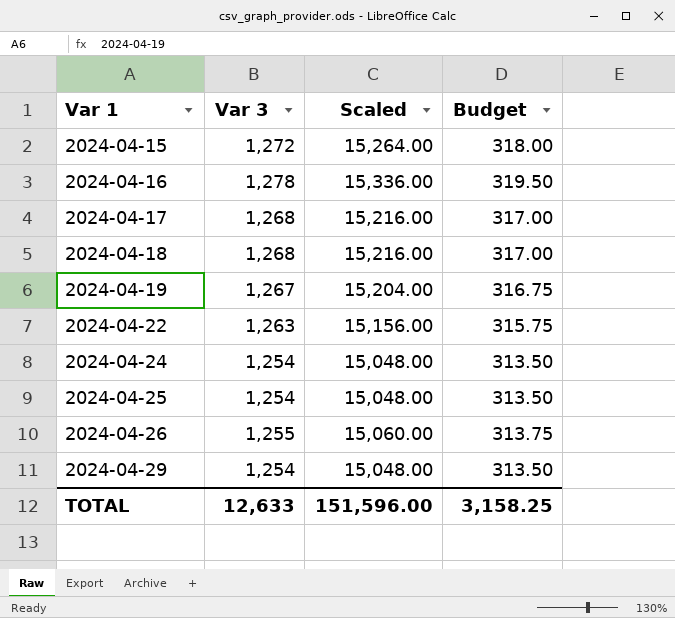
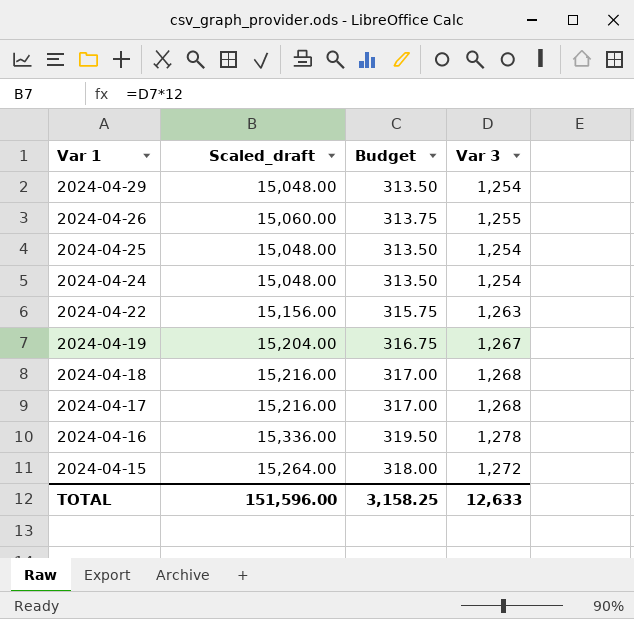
row order: Var 1 ascending -> Var 1 descending
column name: Scaled -> Scaled_draft
column Var 3 | position: 2 -> 4

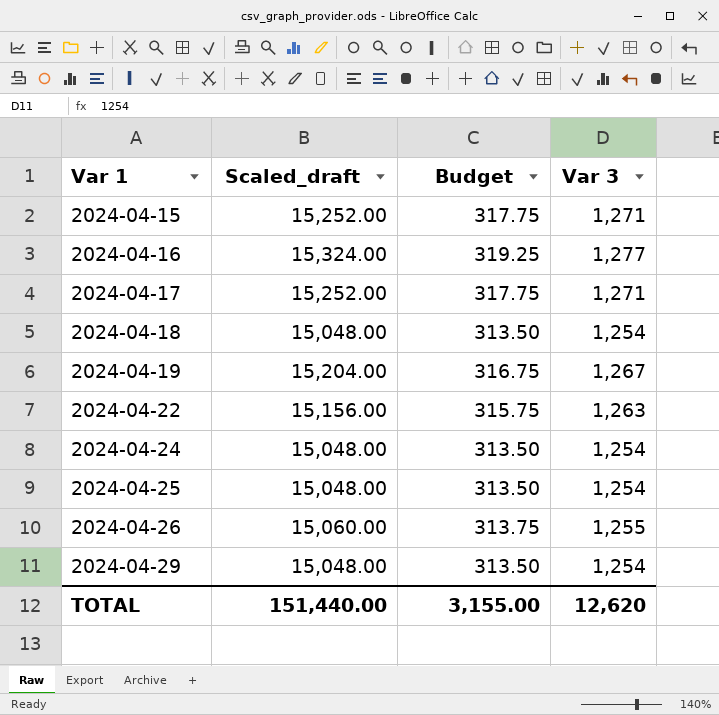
row order: Var 1 descending -> Var 1 ascending
2024-04-15 | Scaled_draft: 15,264.00 -> 15,252.00
2024-04-15 | Budget: 318.00 -> 317.75
2024-04-15 | Var 3: 1,272 -> 1,271
2024-04-16 | Scaled_draft: 15,336.00 -> 15,324.00
2024-04-16 | Budget: 319.50 -> 319.25
2024-04-16 | Var 3: 1,278 -> 1,277
2024-04-17 | Scaled_draft: 15,216.00 -> 15,252.00
2024-04-17 | Budget: 317.00 -> 317.75
2024-04-17 | Var 3: 1,268 -> 1,271
2024-04-18 | Scaled_draft: 15,216.00 -> 15,048.00
2024-04-18 | Budget: 317.00 -> 313.50
2024-04-18 | Var 3: 1,268 -> 1,254
TOTAL | Scaled_draft: 151,596.00 -> 151,440.00
TOTAL | Budget: 3,158.25 -> 3,155.00
TOTAL | Var 3: 12,633 -> 12,620

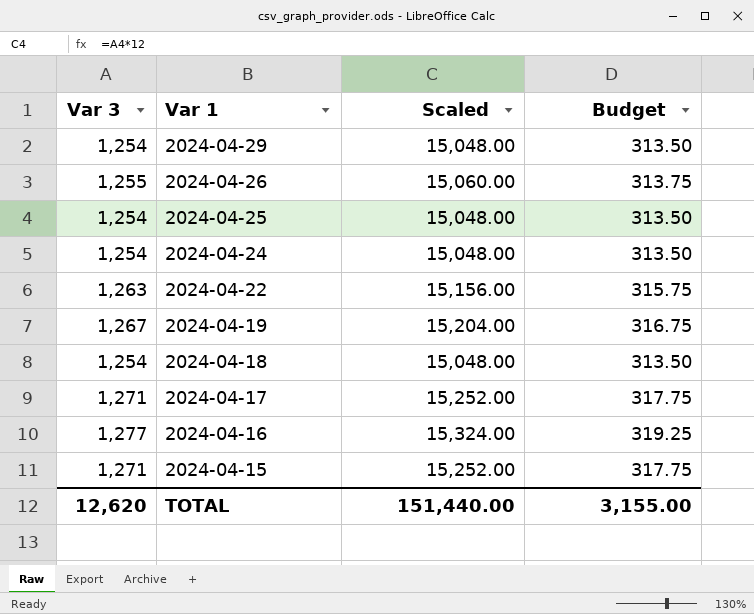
row order: Var 1 ascending -> Var 1 descending
column Var 3 | position: 4 -> 1
column name: Scaled_draft -> Scaled

